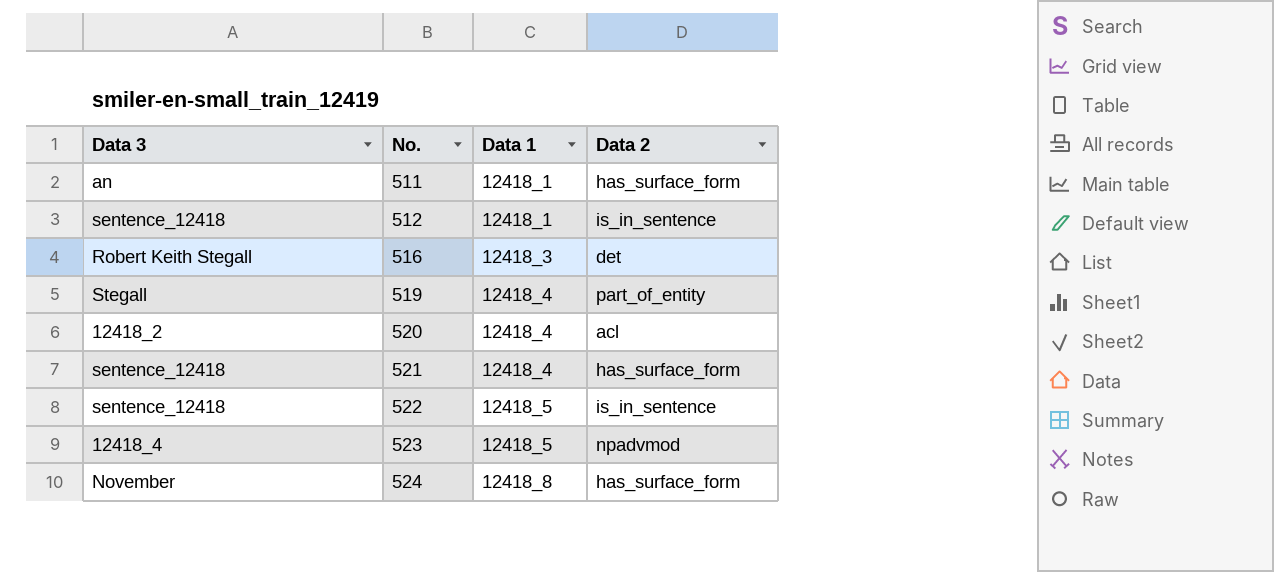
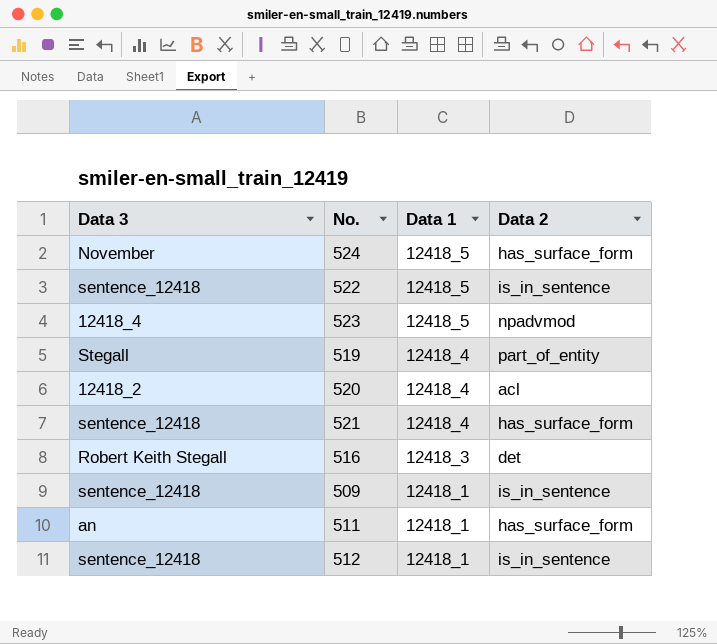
row order: No. ascending -> Data 1 descending
524 | Data 1: 12418_8 -> 12418_5
row 509: none -> sentence_12418 | 12418_1 | is_in_sentence

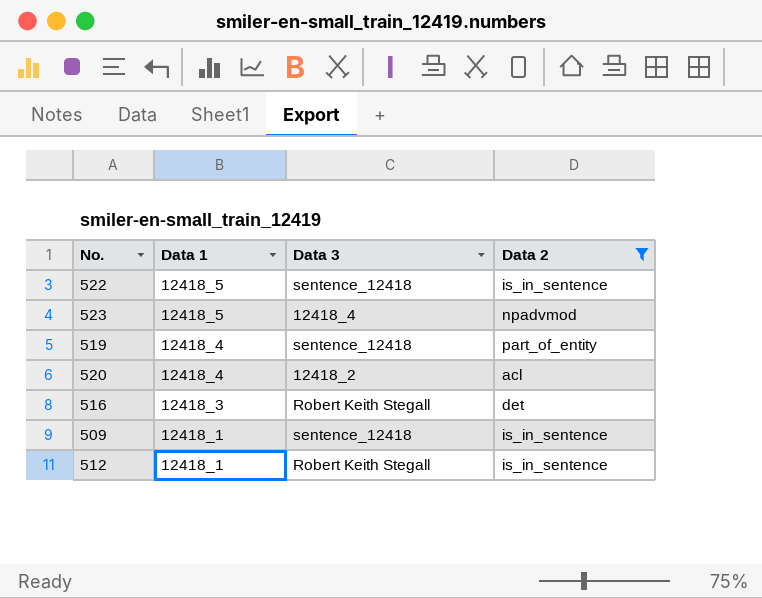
filter: none -> Data 2 != has_surface_form
column Data 3 | position: 1 -> 3
519 | Data 3: Stegall -> sentence_12418
512 | Data 3: sentence_12418 -> Robert Keith Stegall

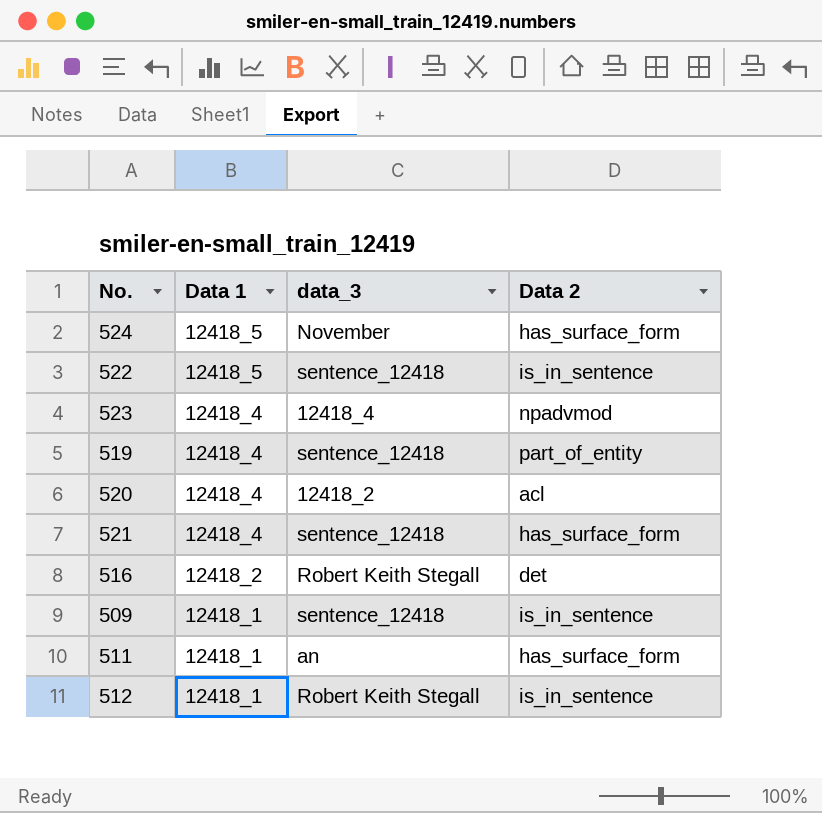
filter: Data 2 != has_surface_form -> none
column name: Data 3 -> data_3
523 | Data 1: 12418_5 -> 12418_4
516 | Data 1: 12418_3 -> 12418_2

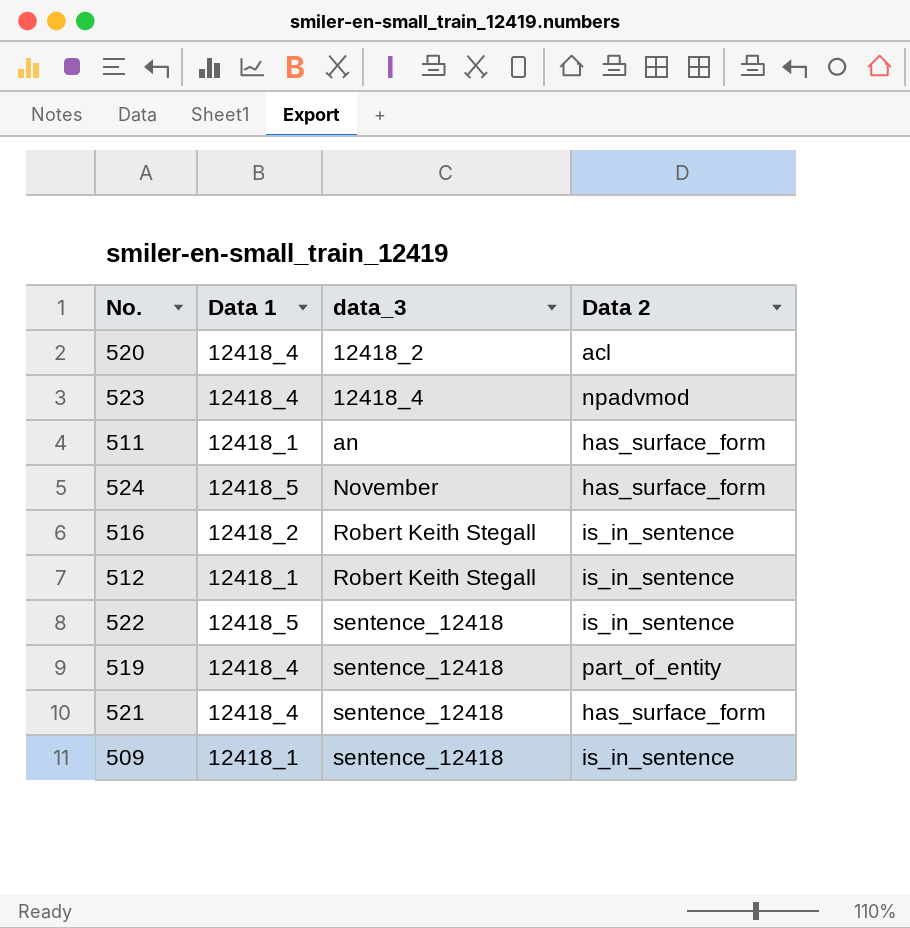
row order: Data 1 descending -> data_3 ascending
516 | Data 2: det -> is_in_sentence

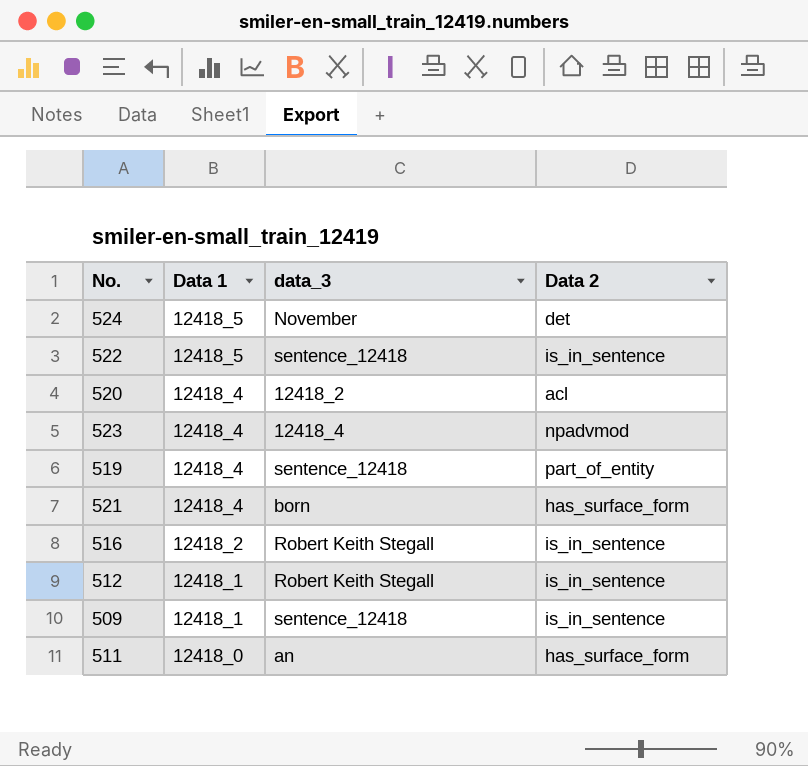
row order: data_3 ascending -> Data 1 descending
524 | Data 2: has_surface_form -> det
521 | data_3: sentence_12418 -> born
511 | Data 1: 12418_1 -> 12418_0

